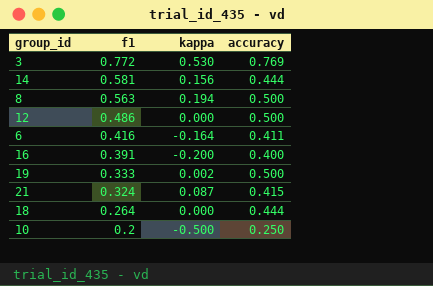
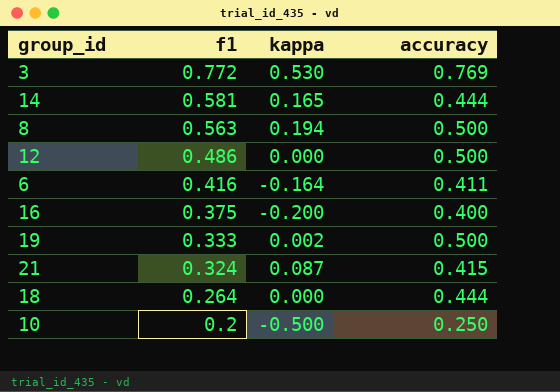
14 | kappa: 0.156 -> 0.165
16 | f1: 0.391 -> 0.375

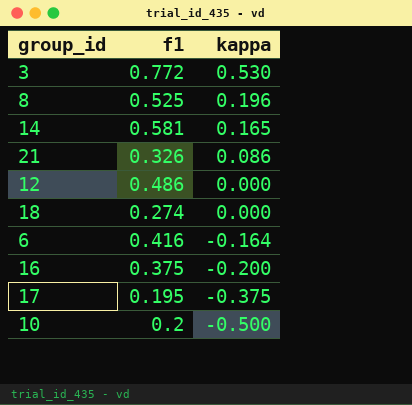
row order: f1 descending -> kappa descending
column accuracy | position: 4 -> none
row 19: 0.333 | 0.002 | 0.500 -> none
8 | f1: 0.563 -> 0.525
8 | kappa: 0.194 -> 0.196
21 | f1: 0.324 -> 0.326
21 | kappa: 0.087 -> 0.086
18 | f1: 0.264 -> 0.274
row 17: none -> 0.195 | -0.375

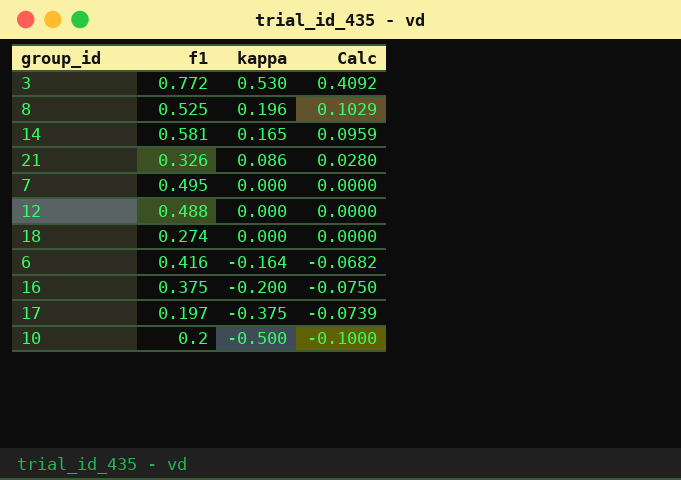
column Calc | formula: none -> [f1] * [kappa]
row 7: none -> 0.495 | 0.000 | 0.0000
12 | f1: 0.486 -> 0.488
17 | f1: 0.195 -> 0.197

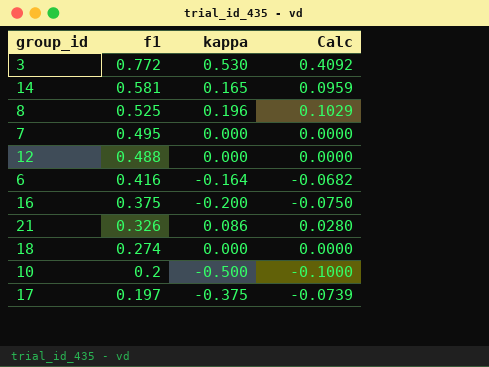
row order: kappa descending -> f1 descending

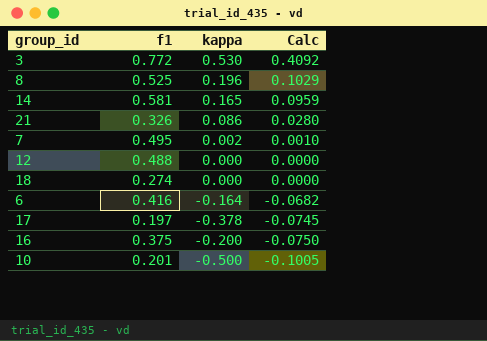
row order: f1 descending -> Calc descending
7 | kappa: 0.000 -> 0.002
7 | Calc: 0.0000 -> 0.0010
17 | kappa: -0.375 -> -0.378
17 | Calc: -0.0739 -> -0.0745
10 | f1: 0.2 -> 0.201
10 | Calc: -0.1000 -> -0.1005

